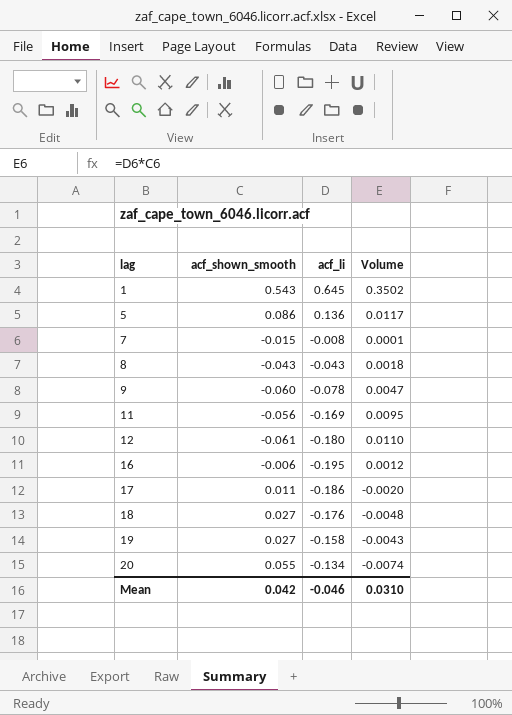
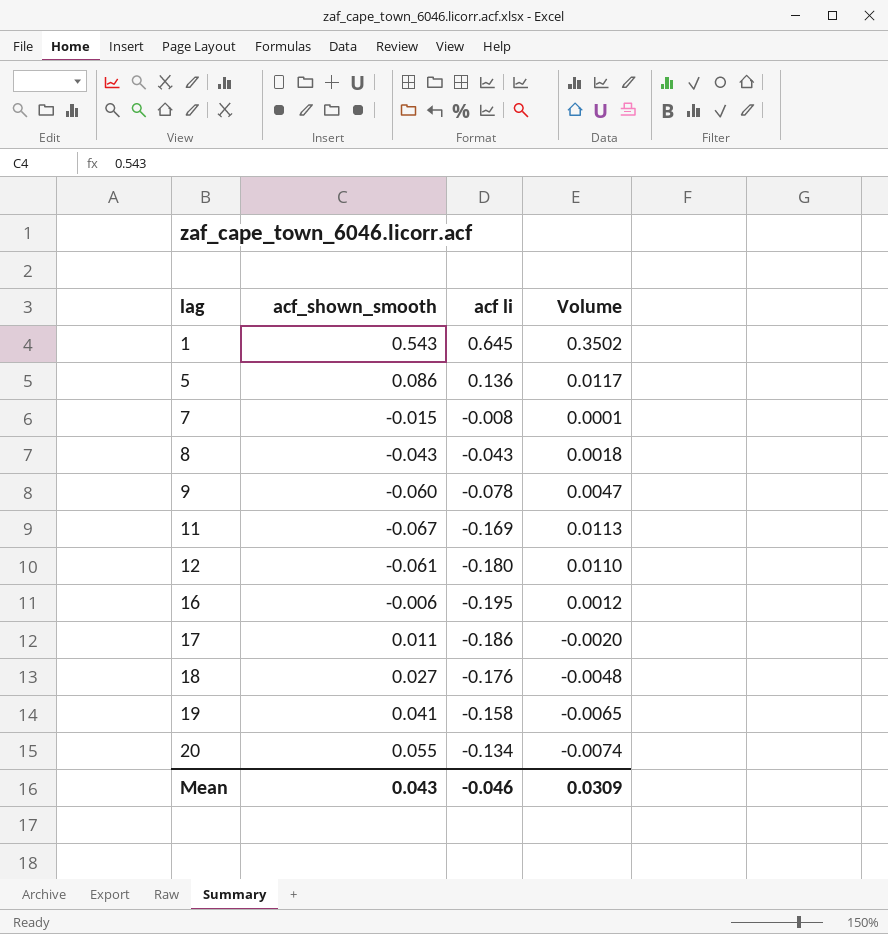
column name: acf_li -> acf li
11 | acf_shown_smooth: -0.056 -> -0.067
11 | Volume: 0.0095 -> 0.0113
19 | acf_shown_smooth: 0.027 -> 0.041
19 | Volume: -0.0043 -> -0.0065
Mean | acf_shown_smooth: 0.042 -> 0.043
Mean | Volume: 0.0310 -> 0.0309

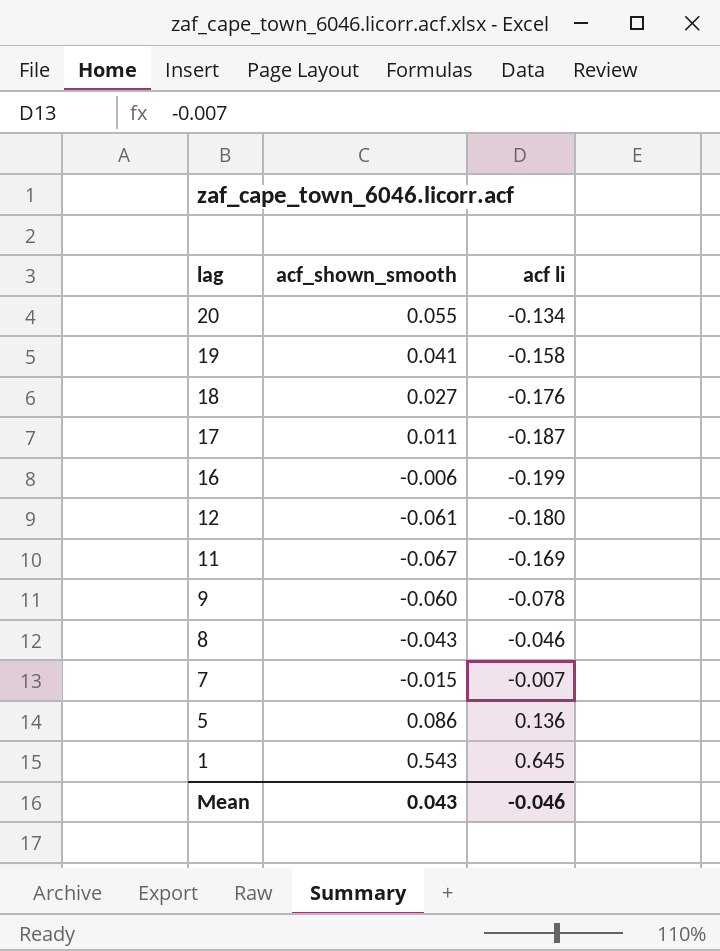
row order: lag ascending -> lag descending
column Volume | formula: [acf_shown_smooth] * [acf li] -> none
17 | acf li: -0.186 -> -0.187
16 | acf li: -0.195 -> -0.199
8 | acf li: -0.043 -> -0.046
7 | acf li: -0.008 -> -0.007

